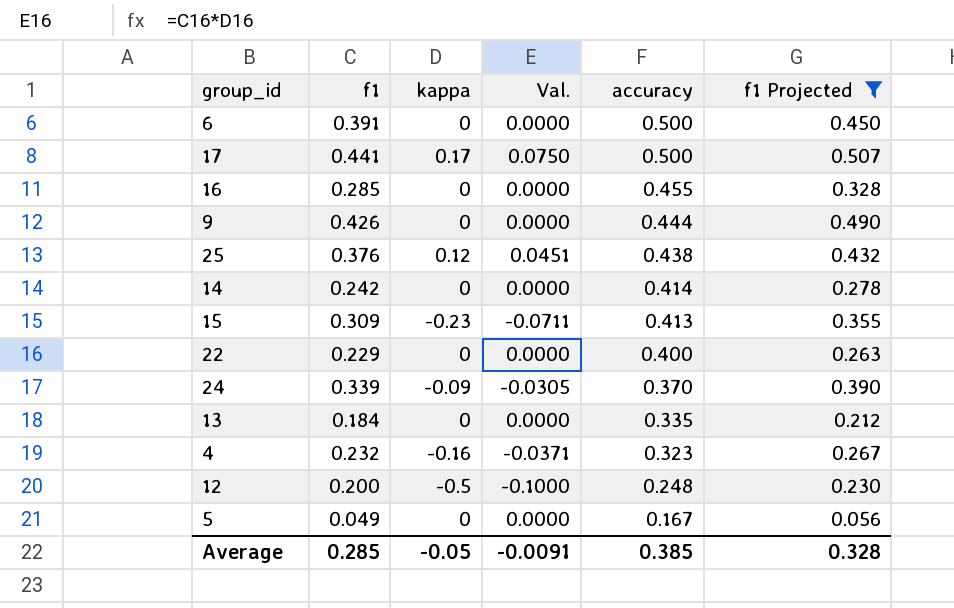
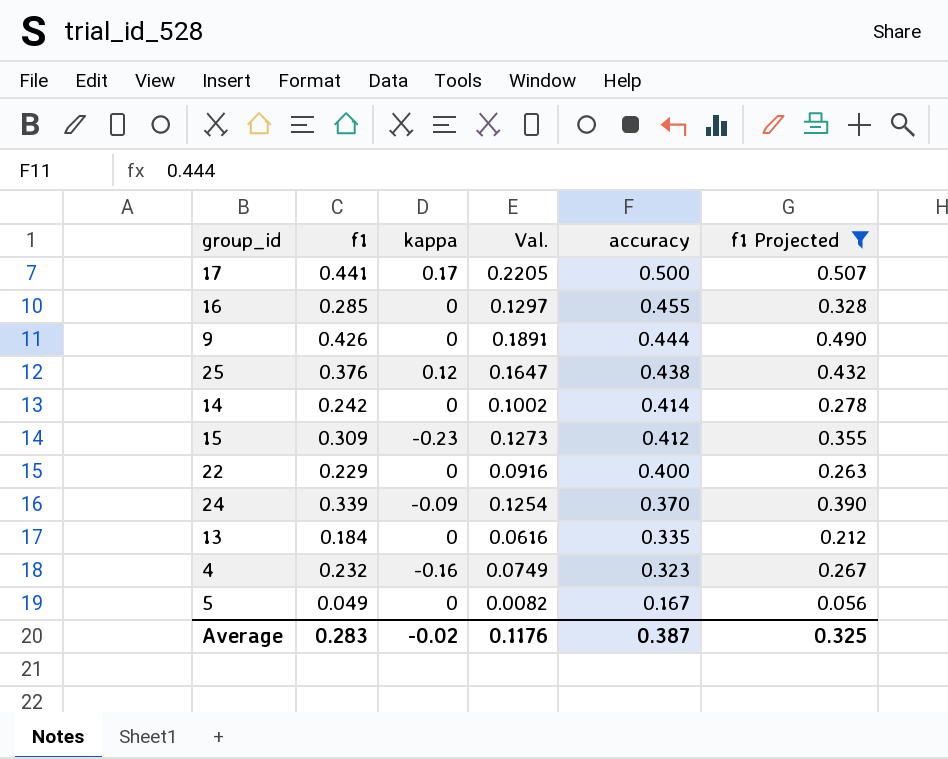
column Val. | formula: [f1] * [kappa] -> [f1] * [accuracy]
row 6: 0.391 | 0 | 0.0000 | 0.500 | 0.450 -> none
row 12: 0.200 | -0.5 | -0.1000 | 0.248 | 0.230 -> none
15 | accuracy: 0.413 -> 0.412
Average | f1: 0.285 -> 0.283
Average | kappa: -0.05 -> -0.02
Average | Val.: -0.0091 -> 0.1176
Average | accuracy: 0.385 -> 0.387
Average | f1 Projected: 0.328 -> 0.325

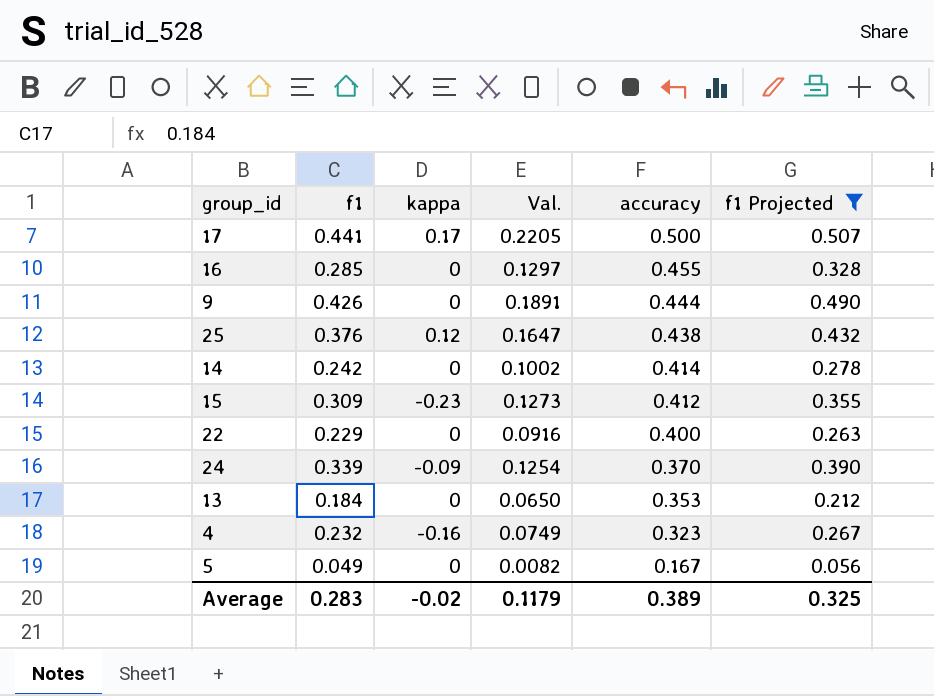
13 | Val.: 0.0616 -> 0.0650
13 | accuracy: 0.335 -> 0.353
Average | Val.: 0.1176 -> 0.1179
Average | accuracy: 0.387 -> 0.389

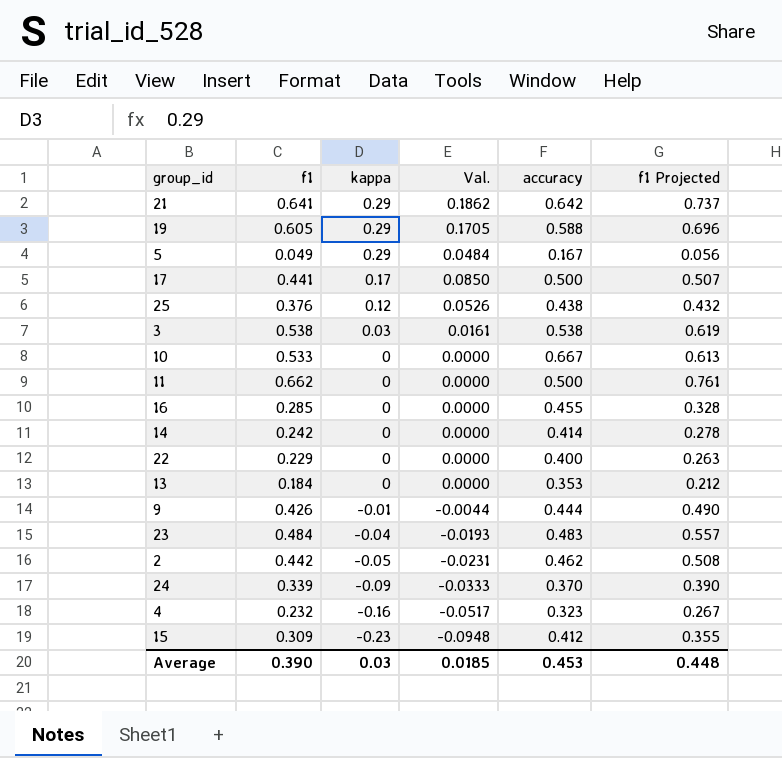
filter: f1 Projected <= 0.507 -> none
row order: accuracy descending -> kappa descending
column Val. | formula: [f1] * [accuracy] -> [kappa] * [accuracy]
5 | kappa: 0 -> 0.29
9 | kappa: 0 -> -0.01
Average | f1: 0.283 -> 0.390
Average | kappa: -0.02 -> 0.03
Average | Val.: 0.1179 -> 0.0185
Average | accuracy: 0.389 -> 0.453
Average | f1 Projected: 0.325 -> 0.448

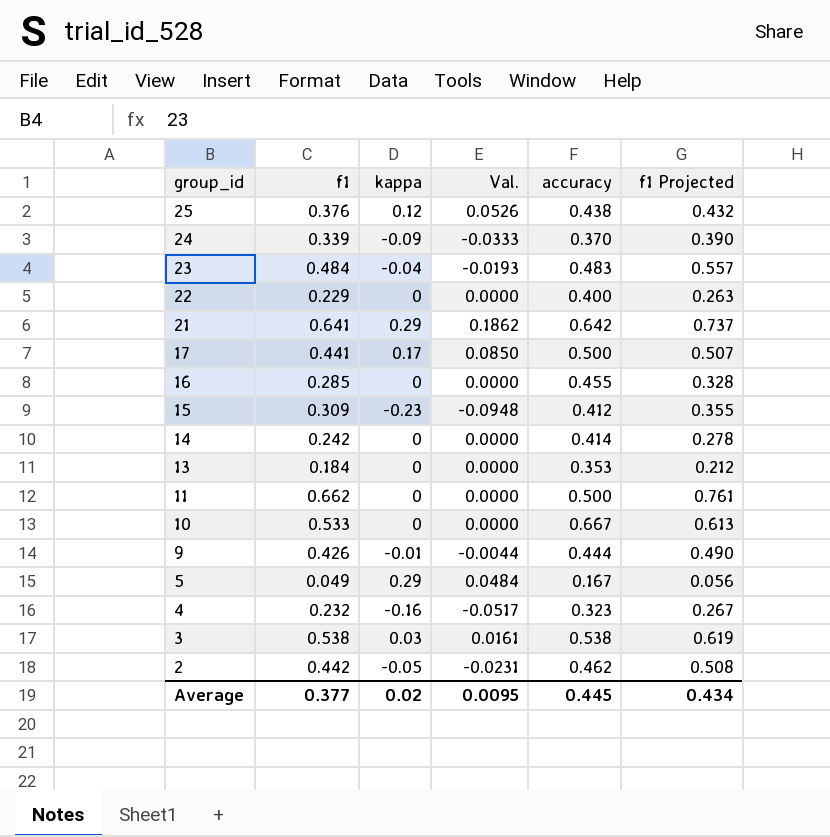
row order: kappa descending -> group_id descending
row 19: 0.605 | 0.29 | 0.1705 | 0.588 | 0.696 -> none
Average | f1: 0.390 -> 0.377
Average | kappa: 0.03 -> 0.02
Average | Val.: 0.0185 -> 0.0095
Average | accuracy: 0.453 -> 0.445
Average | f1 Projected: 0.448 -> 0.434

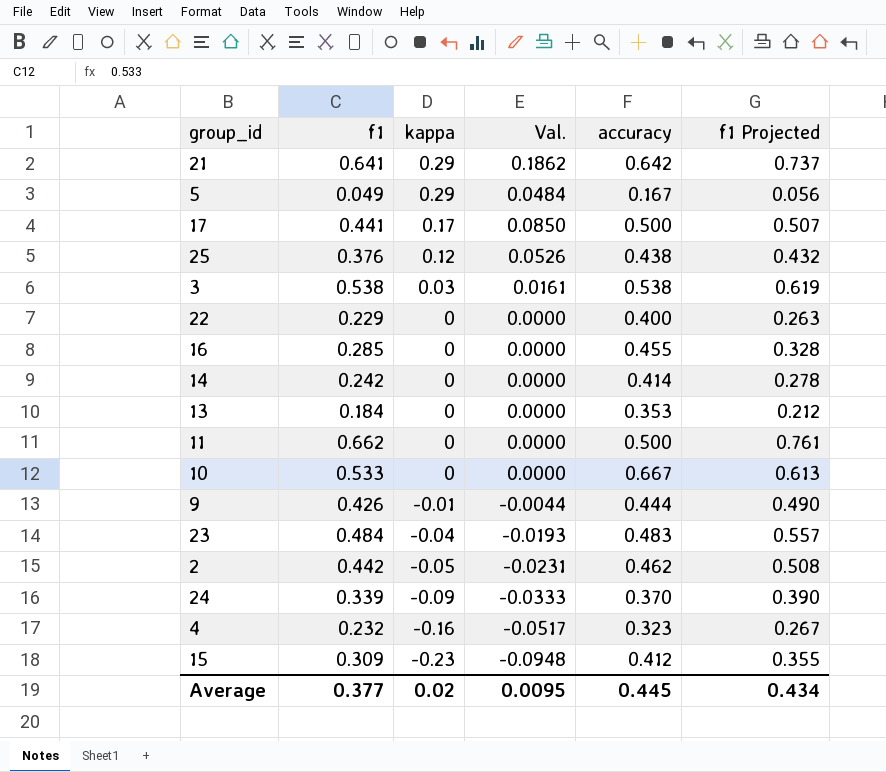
row order: group_id descending -> kappa descending

